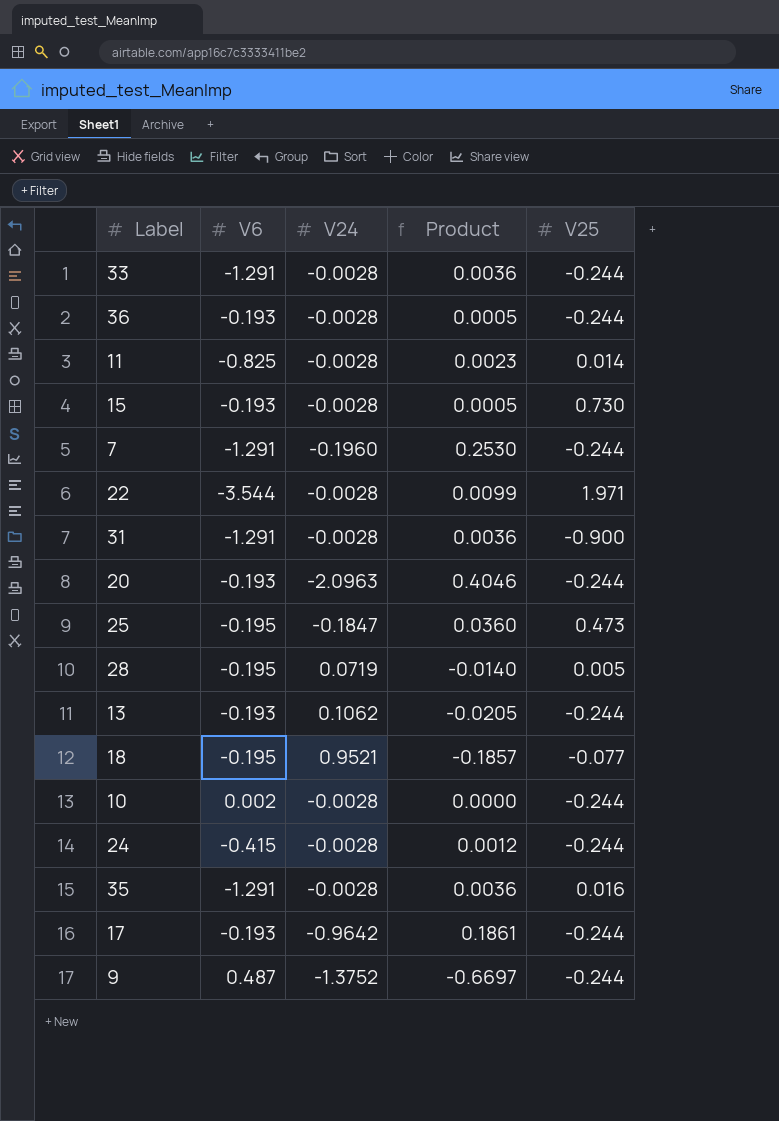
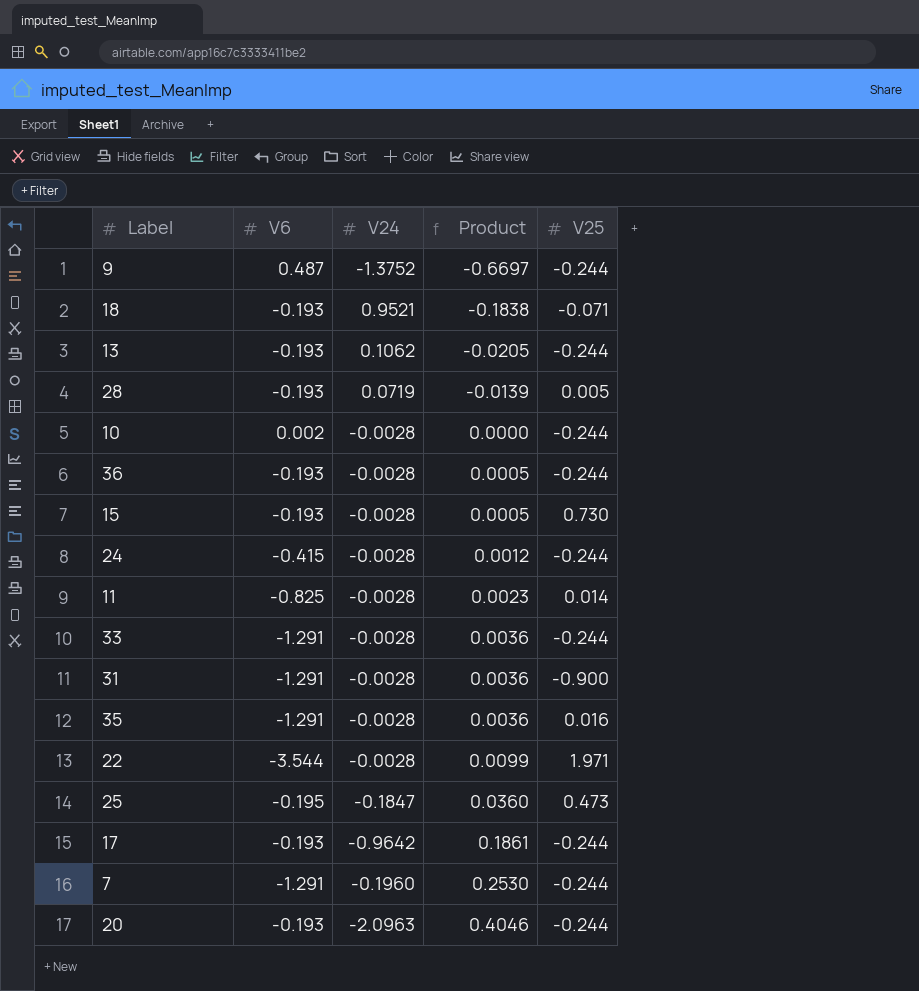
row order: none -> Product ascending
18 | V6: -0.195 -> -0.193
18 | Product: -0.1857 -> -0.1838
18 | V25: -0.077 -> -0.071
28 | V6: -0.195 -> -0.193
28 | Product: -0.0140 -> -0.0139

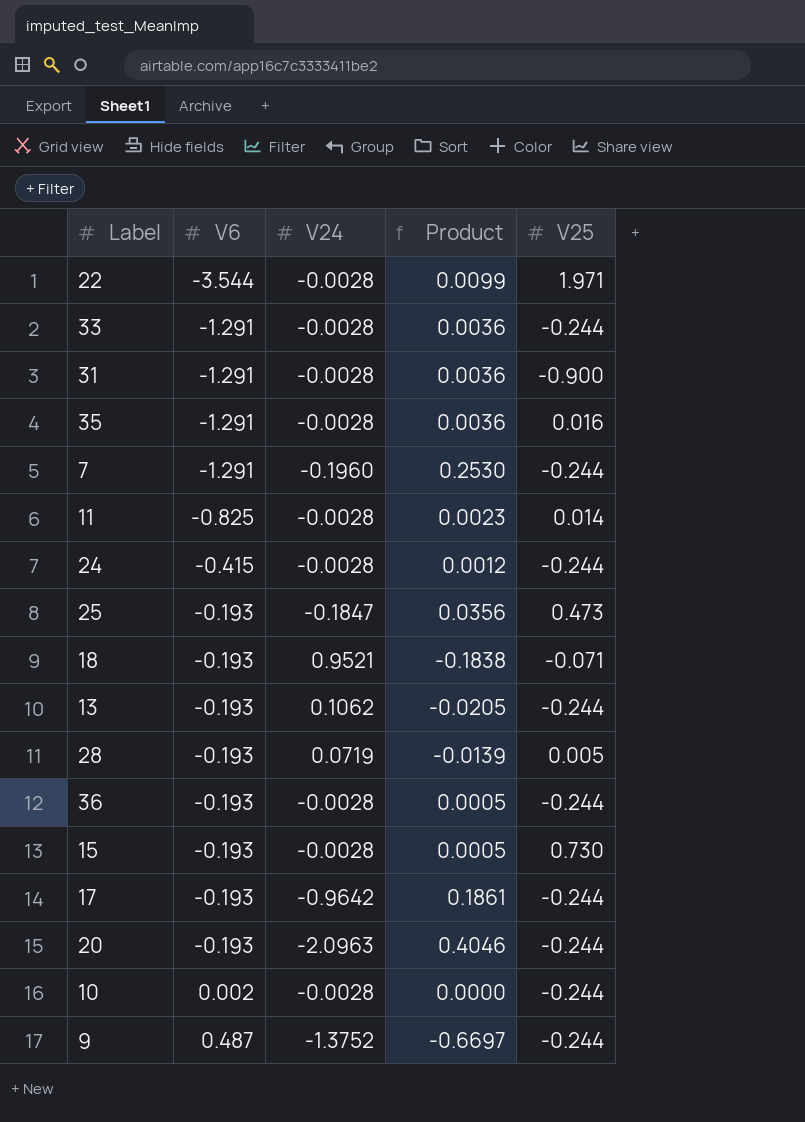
row order: Product ascending -> V6 ascending
25 | V6: -0.195 -> -0.193
25 | Product: 0.0360 -> 0.0356

